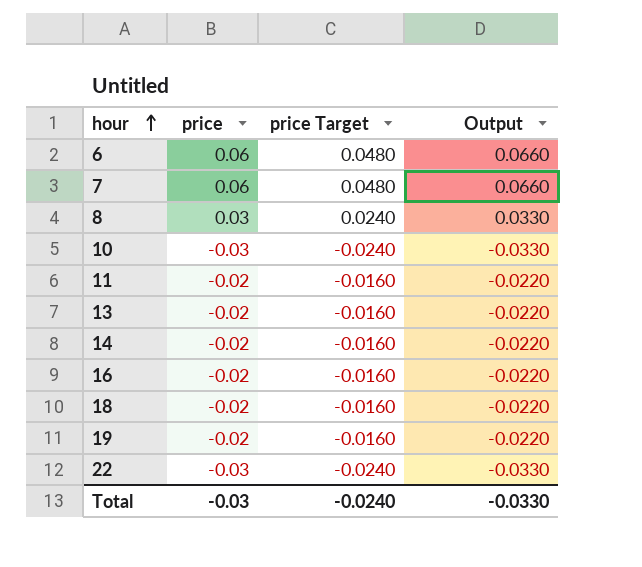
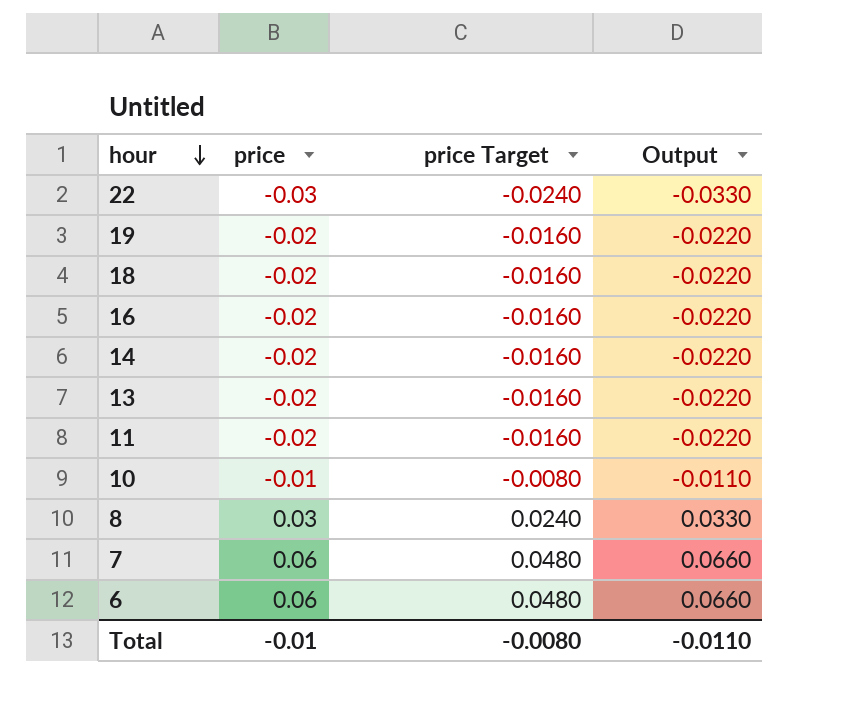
row order: hour ascending -> hour descending
10 | price: -0.03 -> -0.01
10 | price Target: -0.0240 -> -0.0080
10 | Output: -0.0330 -> -0.0110
Total | price: -0.03 -> -0.01
Total | price Target: -0.0240 -> -0.0080
Total | Output: -0.0330 -> -0.0110

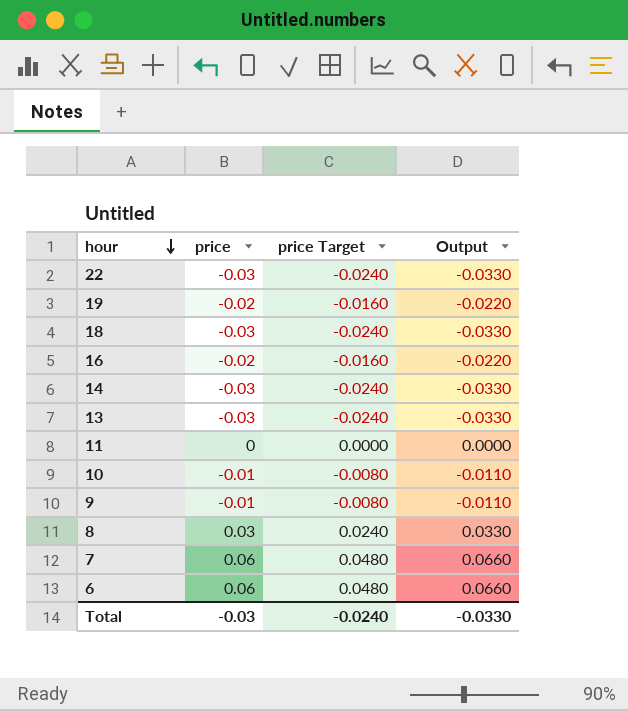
18 | price: -0.02 -> -0.03
18 | price Target: -0.0160 -> -0.0240
18 | Output: -0.0220 -> -0.0330
14 | price: -0.02 -> -0.03
14 | price Target: -0.0160 -> -0.0240
14 | Output: -0.0220 -> -0.0330
13 | price: -0.02 -> -0.03
13 | price Target: -0.0160 -> -0.0240
13 | Output: -0.0220 -> -0.0330
11 | price: -0.02 -> 0
11 | price Target: -0.0160 -> 0.0000
11 | Output: -0.0220 -> 0.0000
row 9: none -> -0.01 | -0.0080 | -0.0110
Total | price: -0.01 -> -0.03
Total | price Target: -0.0080 -> -0.0240
Total | Output: -0.0110 -> -0.0330

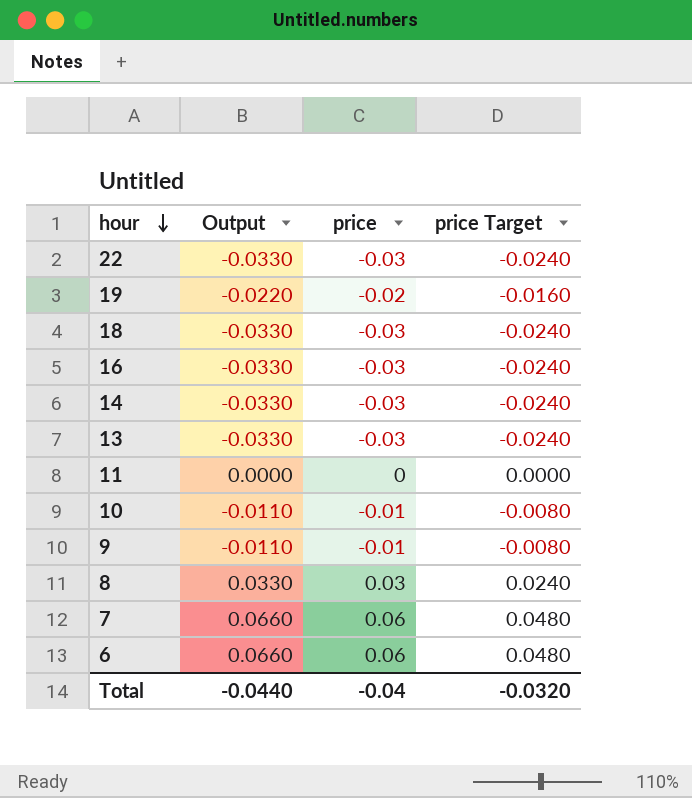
column Output | position: 4 -> 2
16 | Output: -0.0220 -> -0.0330
16 | price: -0.02 -> -0.03
16 | price Target: -0.0160 -> -0.0240
Total | Output: -0.0330 -> -0.0440
Total | price: -0.03 -> -0.04
Total | price Target: -0.0240 -> -0.0320

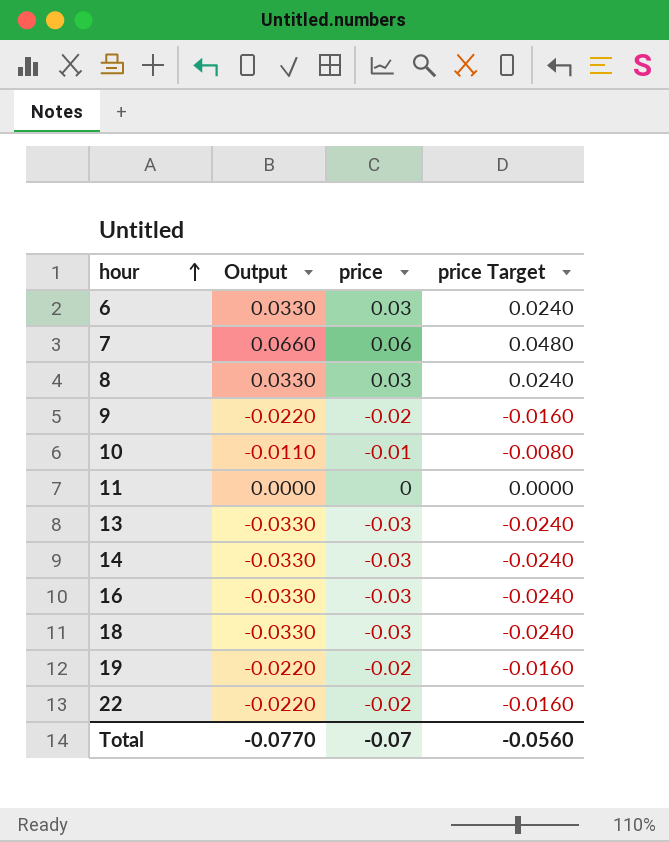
row order: hour descending -> hour ascending
6 | Output: 0.0660 -> 0.0330
6 | price: 0.06 -> 0.03
6 | price Target: 0.0480 -> 0.0240
9 | Output: -0.0110 -> -0.0220
9 | price: -0.01 -> -0.02
9 | price Target: -0.0080 -> -0.0160
22 | Output: -0.0330 -> -0.0220
22 | price: -0.03 -> -0.02
22 | price Target: -0.0240 -> -0.0160
Total | Output: -0.0440 -> -0.0770
Total | price: -0.04 -> -0.07
Total | price Target: -0.0320 -> -0.0560

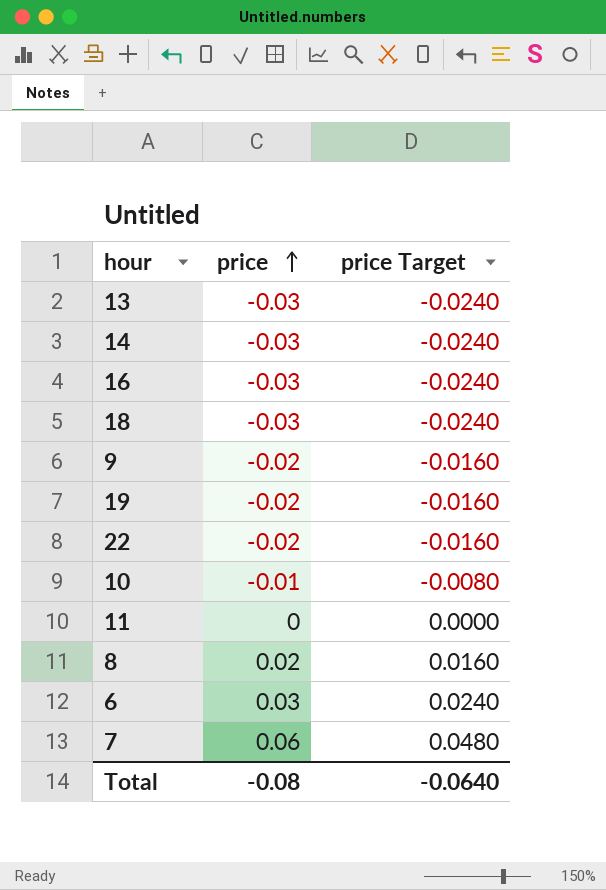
row order: hour ascending -> price ascending
column Output | formula: [price] * 1.1 -> none
8 | price: 0.03 -> 0.02
8 | price Target: 0.0240 -> 0.0160
Total | price: -0.07 -> -0.08
Total | price Target: -0.0560 -> -0.0640

